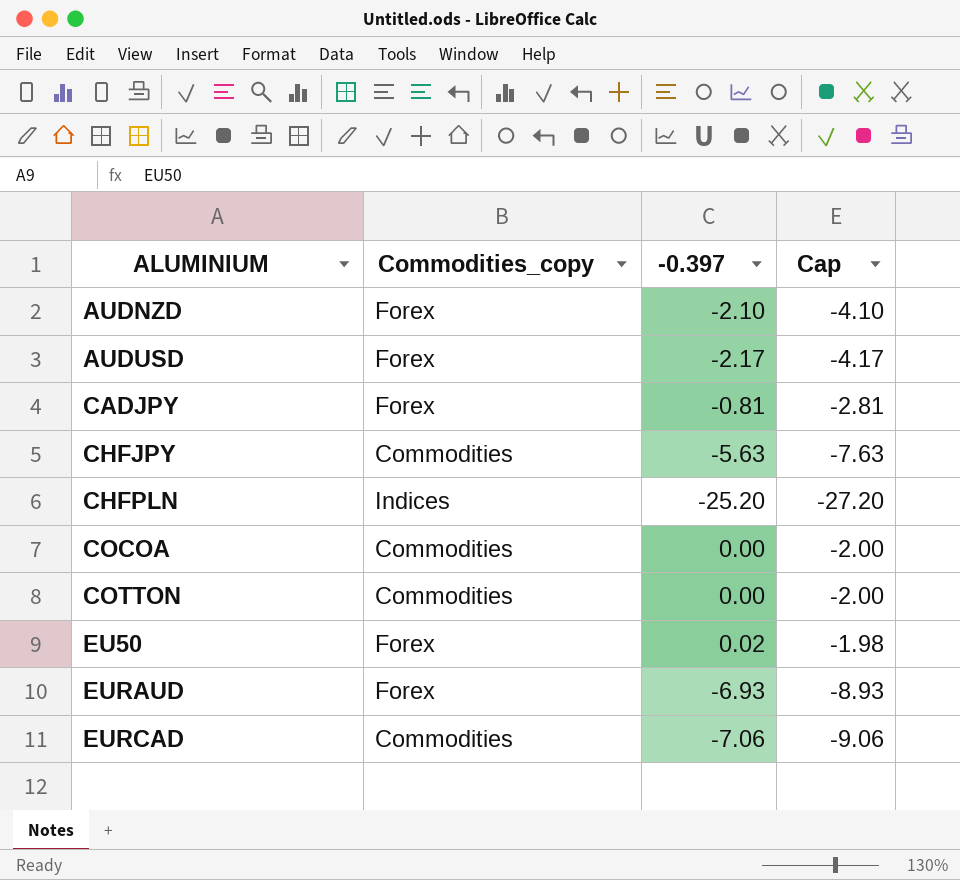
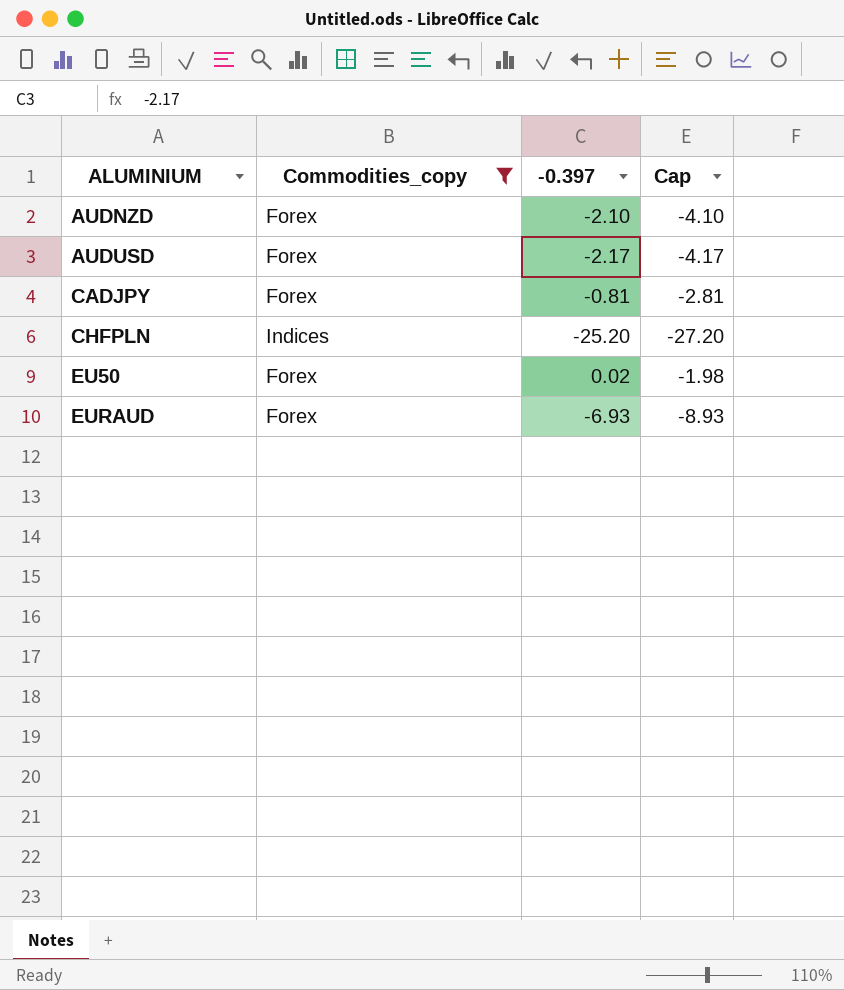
filter: none -> Commodities_copy != Commodities

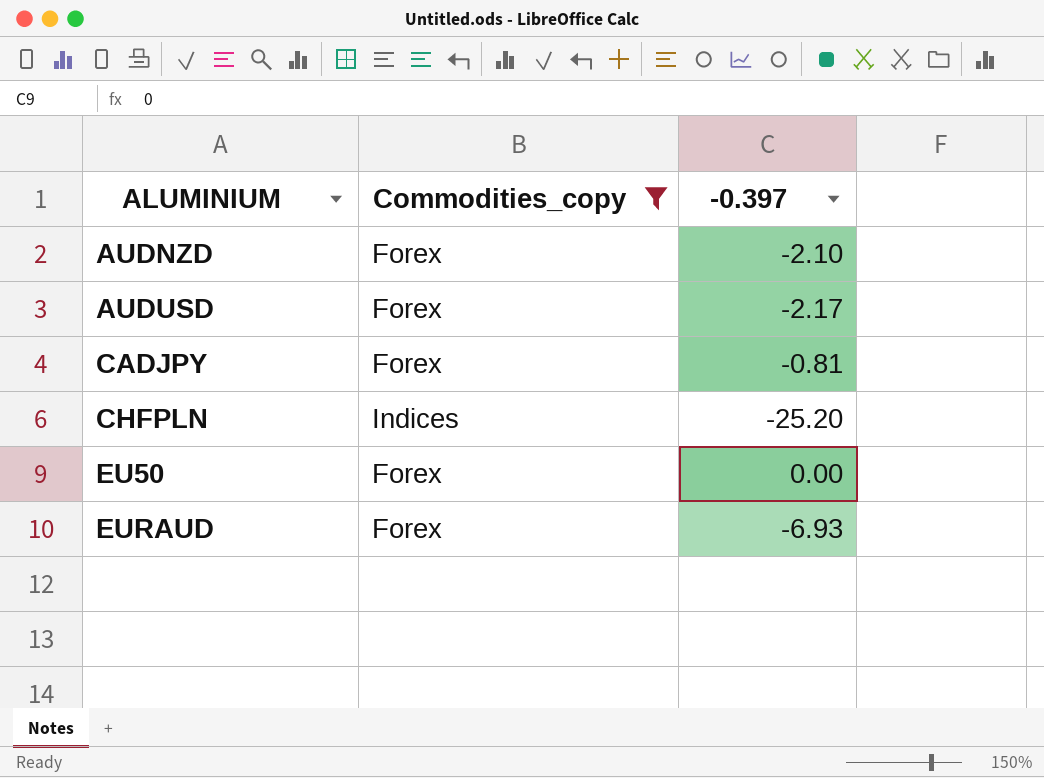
column Cap | formula: [-0.397] - 2 -> none
EU50 | -0.397: 0.02 -> 0.00

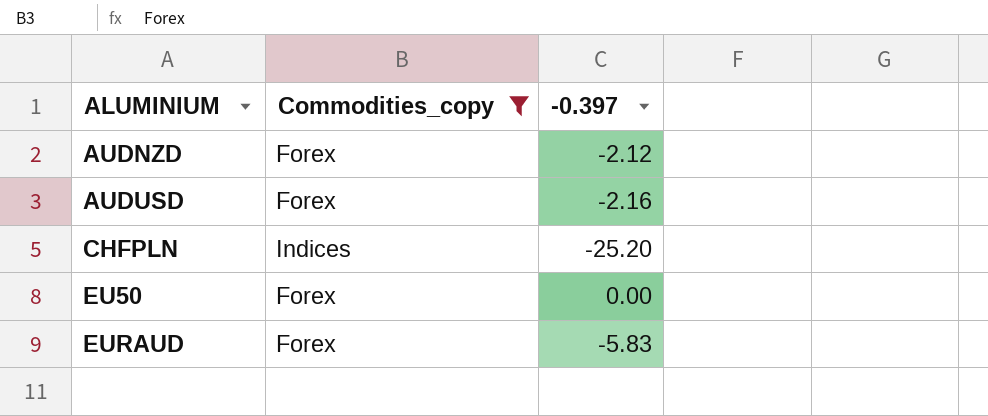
row CADJPY: Forex | -0.81 -> none
AUDNZD | -0.397: -2.10 -> -2.12
AUDUSD | -0.397: -2.17 -> -2.16
EURAUD | -0.397: -6.93 -> -5.83

